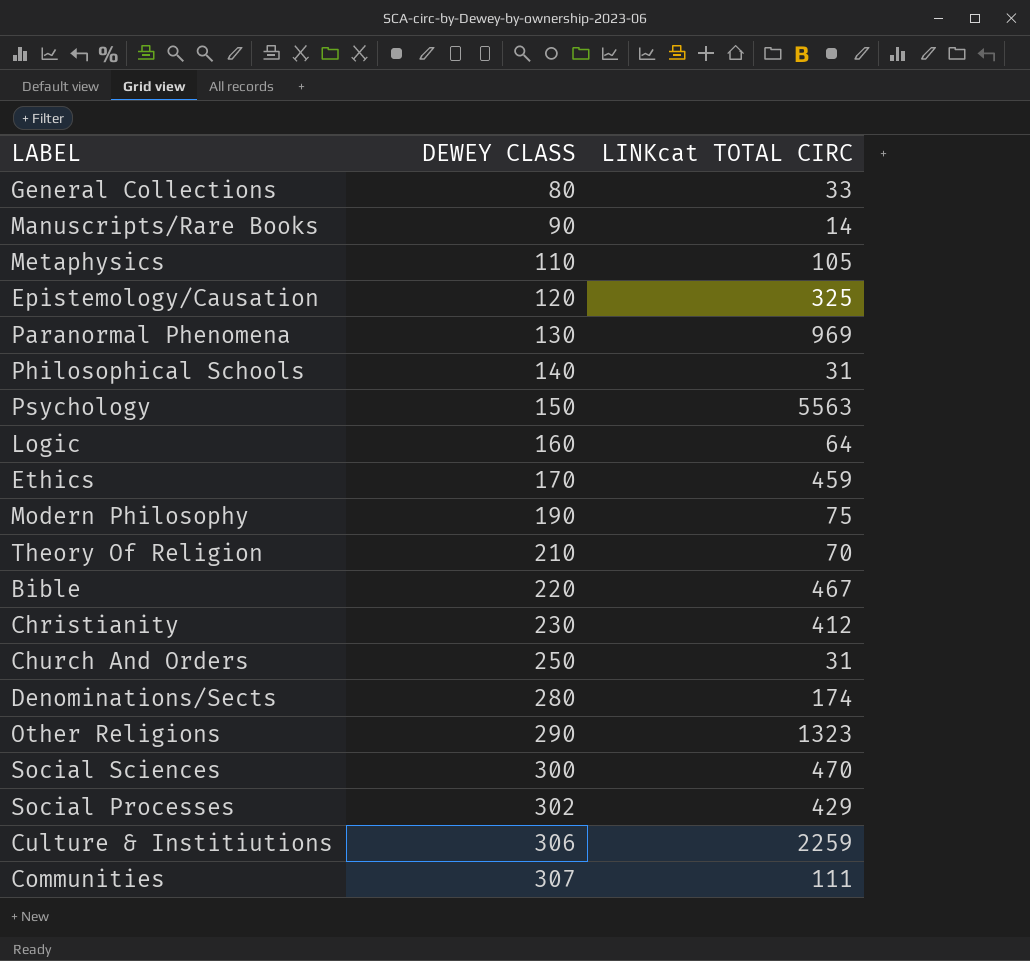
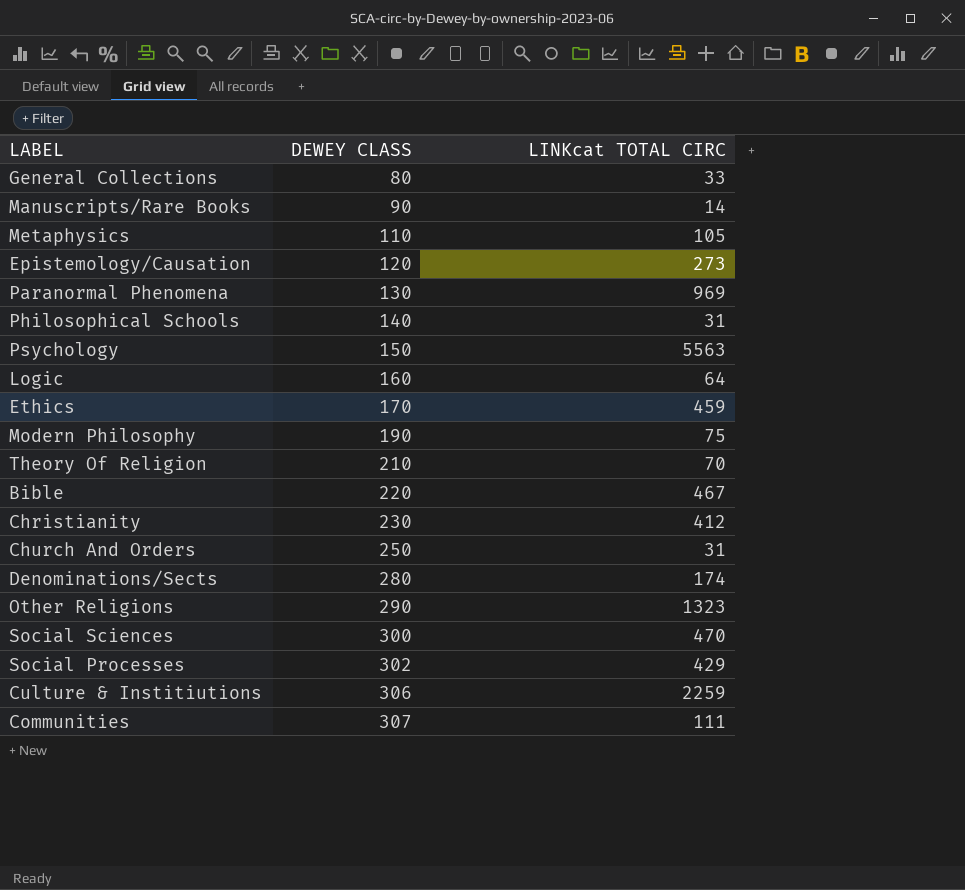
Epistemology/Causation | LINKcat TOTAL CIRC: 325 -> 273

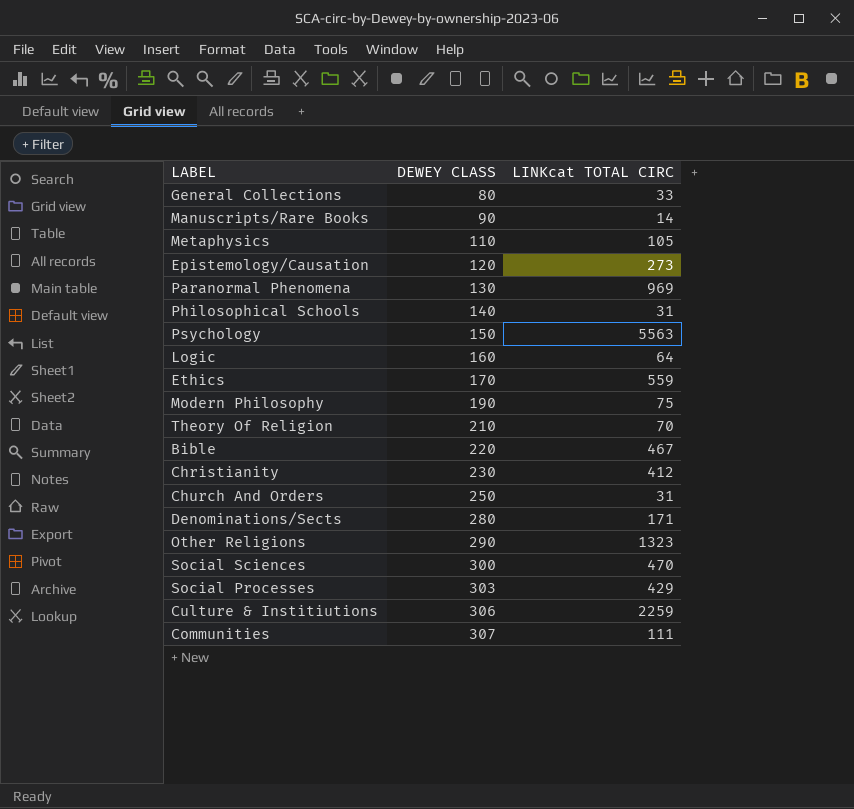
Ethics | LINKcat TOTAL CIRC: 459 -> 559
Denominations/Sects | LINKcat TOTAL CIRC: 174 -> 171
Social Processes | DEWEY CLASS: 302 -> 303

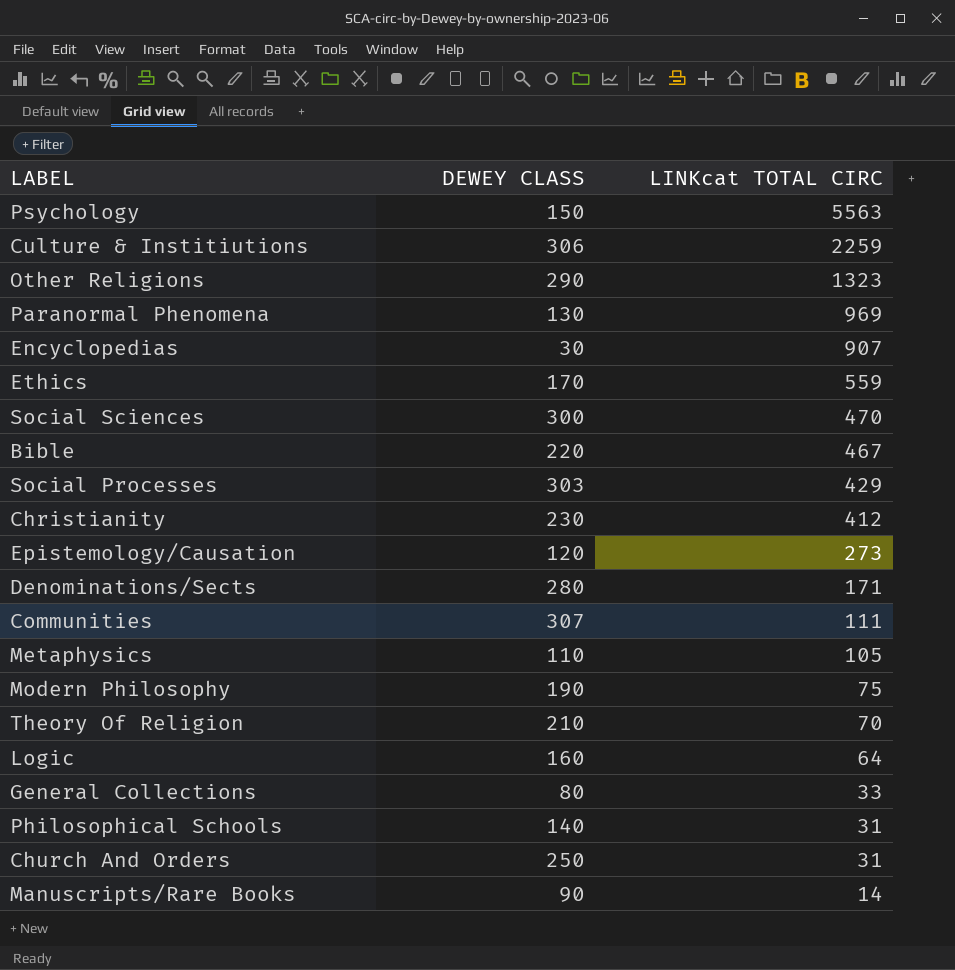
row order: DEWEY CLASS ascending -> LINKcat TOTAL CIRC descending
row Encyclopedias: none -> 30 | 907

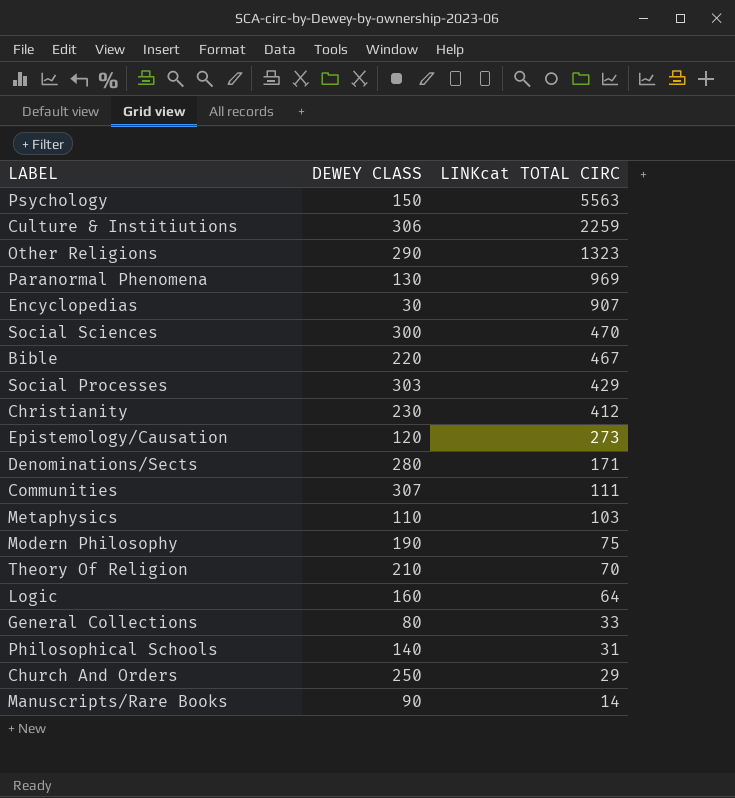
row Ethics: 170 | 559 -> none
Metaphysics | LINKcat TOTAL CIRC: 105 -> 103
Church And Orders | LINKcat TOTAL CIRC: 31 -> 29

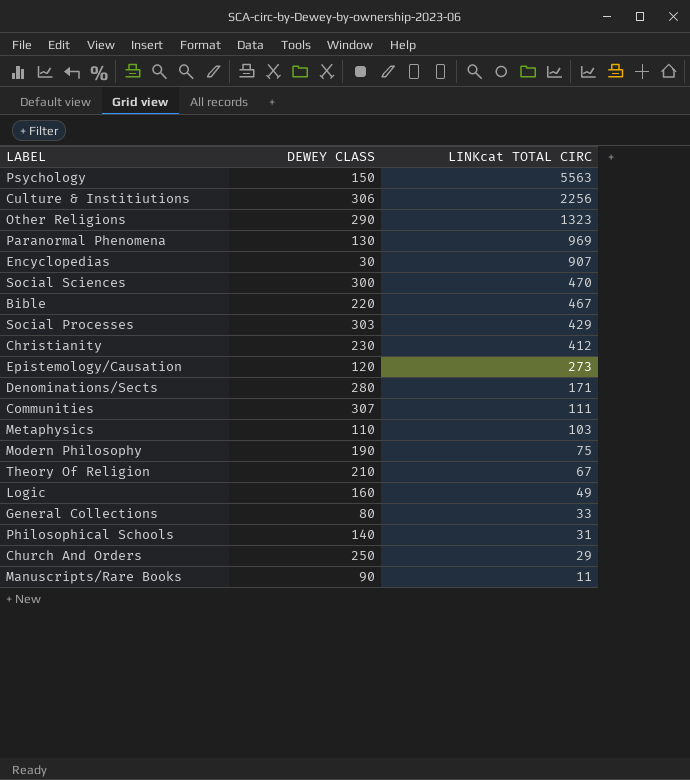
Culture & Institiutions | LINKcat TOTAL CIRC: 2259 -> 2256
Theory Of Religion | LINKcat TOTAL CIRC: 70 -> 67
Logic | LINKcat TOTAL CIRC: 64 -> 49
Manuscripts/Rare Books | LINKcat TOTAL CIRC: 14 -> 11

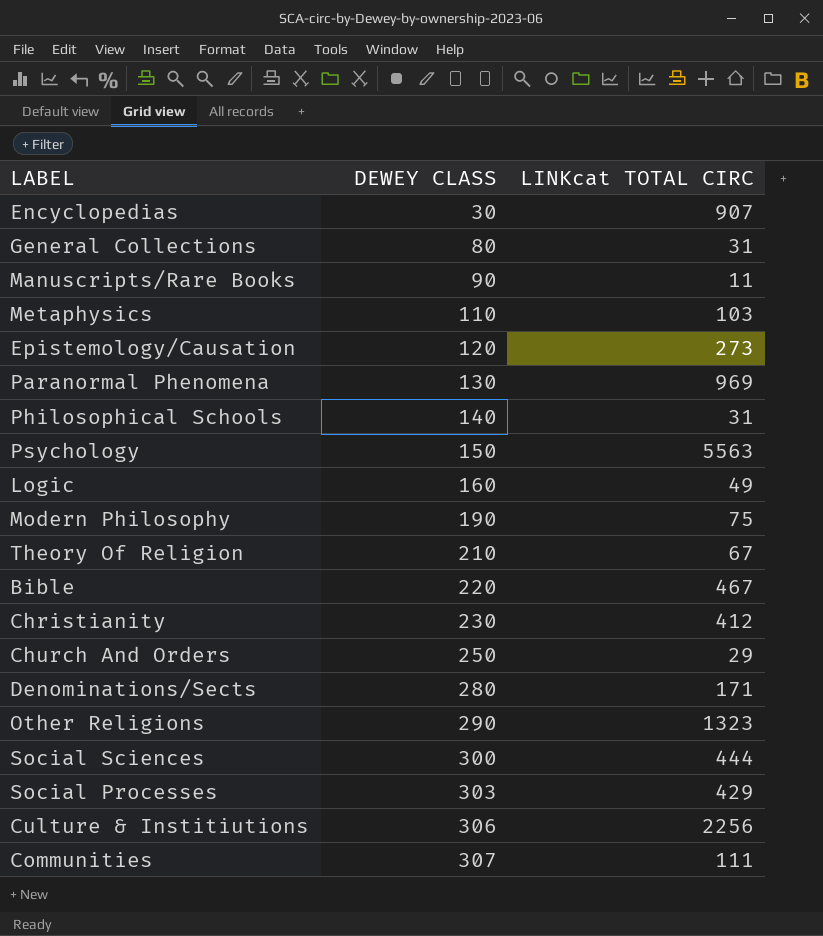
row order: LINKcat TOTAL CIRC descending -> DEWEY CLASS ascending
General Collections | LINKcat TOTAL CIRC: 33 -> 31
Social Sciences | LINKcat TOTAL CIRC: 470 -> 444

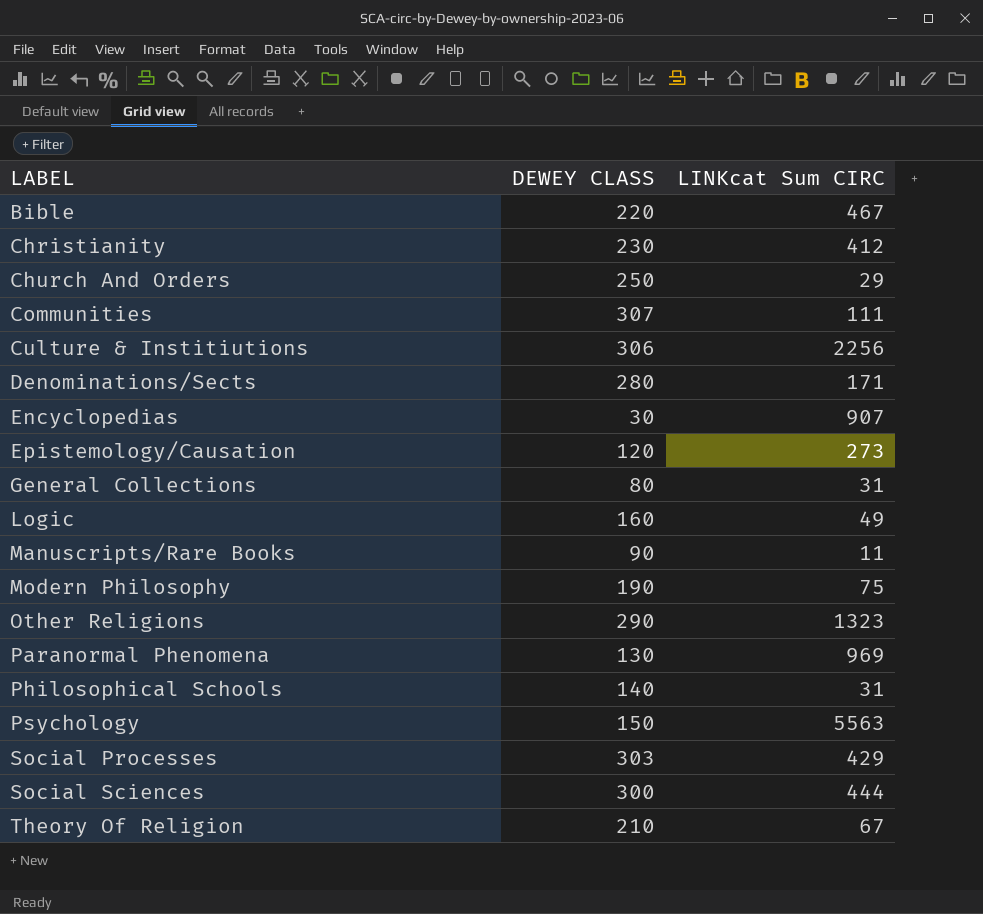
row order: DEWEY CLASS ascending -> LABEL ascending
column name: LINKcat TOTAL CIRC -> LINKcat Sum CIRC
row Metaphysics: 110 | 103 -> none

